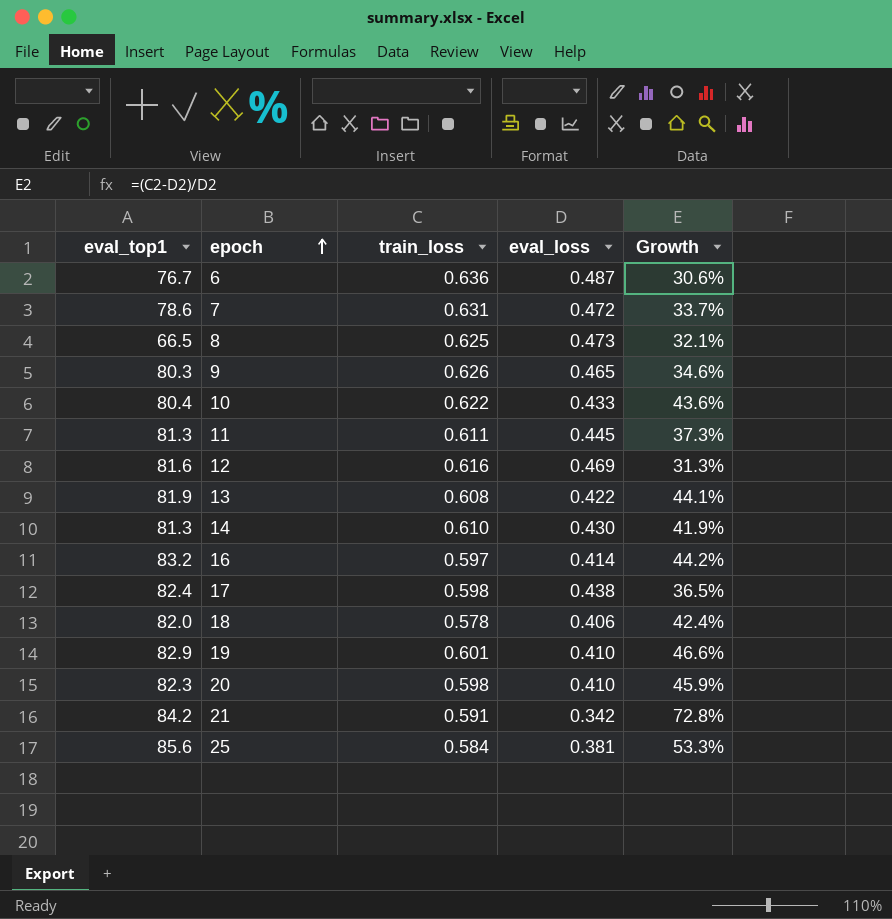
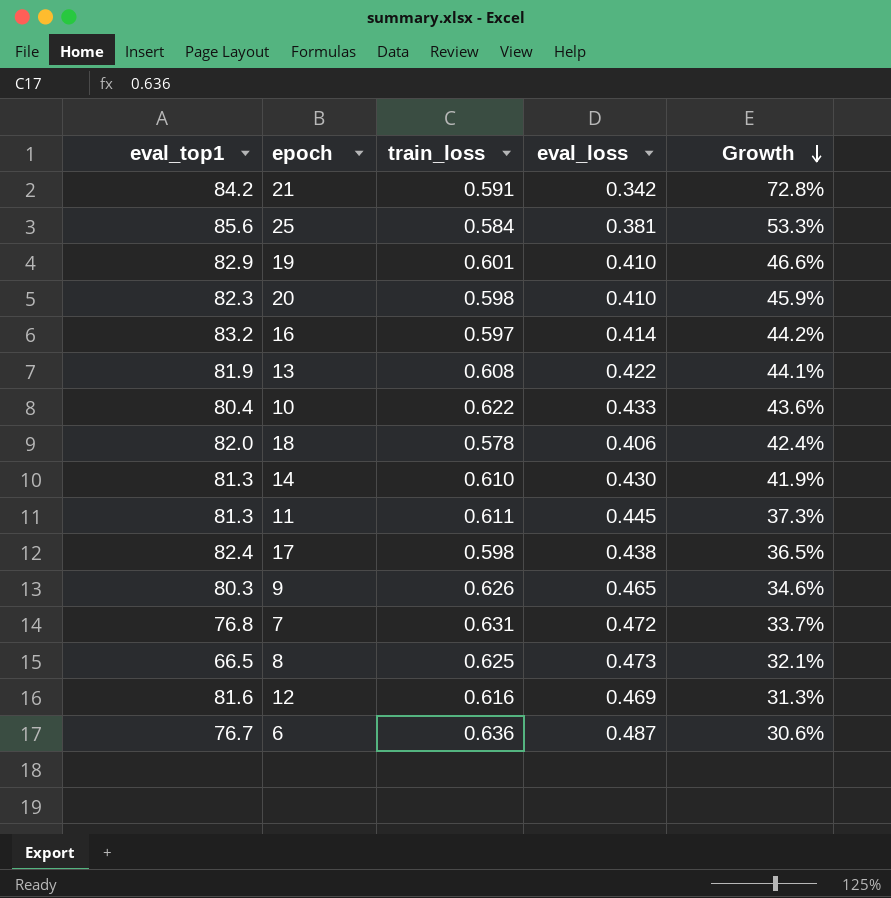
row order: epoch ascending -> Growth descending
7 | eval_top1: 78.6 -> 76.8

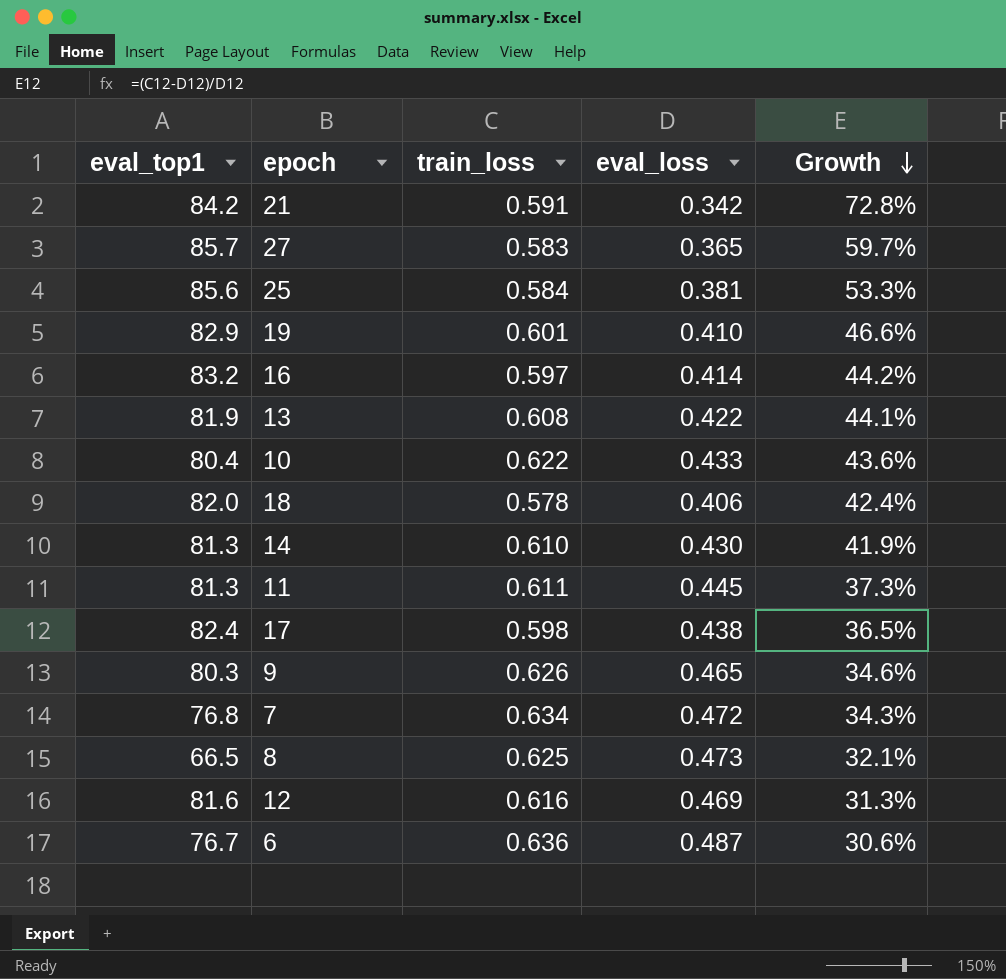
row 20: 82.3 | 0.598 | 0.410 | 45.9% -> none
row 27: none -> 85.7 | 0.583 | 0.365 | 59.7%
7 | train_loss: 0.631 -> 0.634
7 | Growth: 33.7% -> 34.3%

